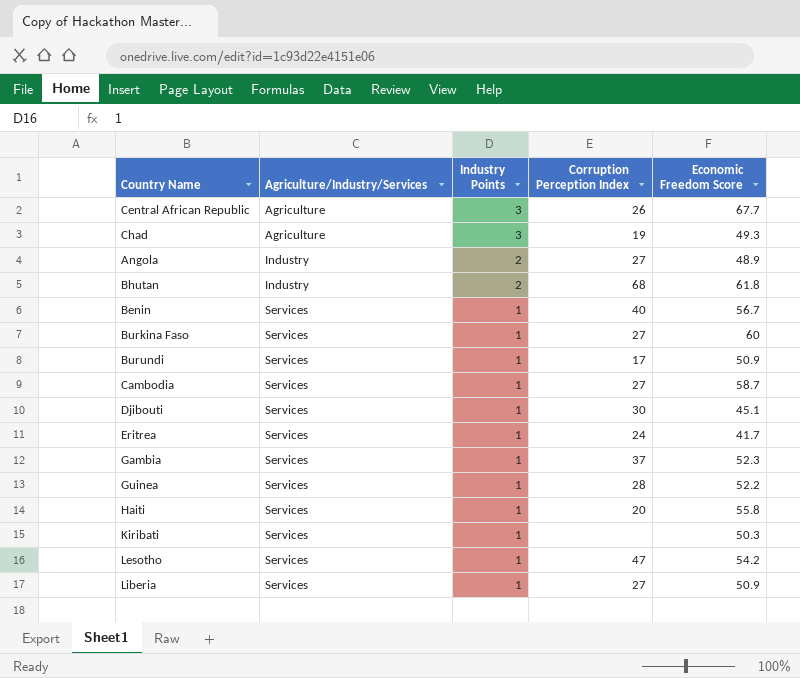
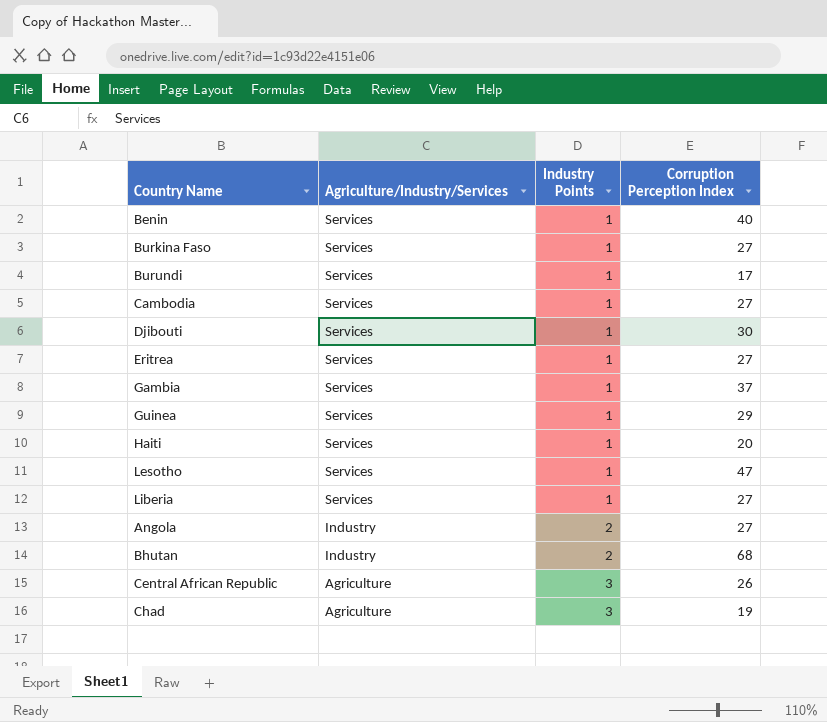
row order: Agriculture/Industry/Services ascending -> Agriculture/Industry/Services descending
column Economic Freedom Score | position: 5 -> none
row Kiribati: Services | 1 | none | 50.3 -> none
Eritrea | Corruption Perception Index: 24 -> 27
Guinea | Corruption Perception Index: 28 -> 29

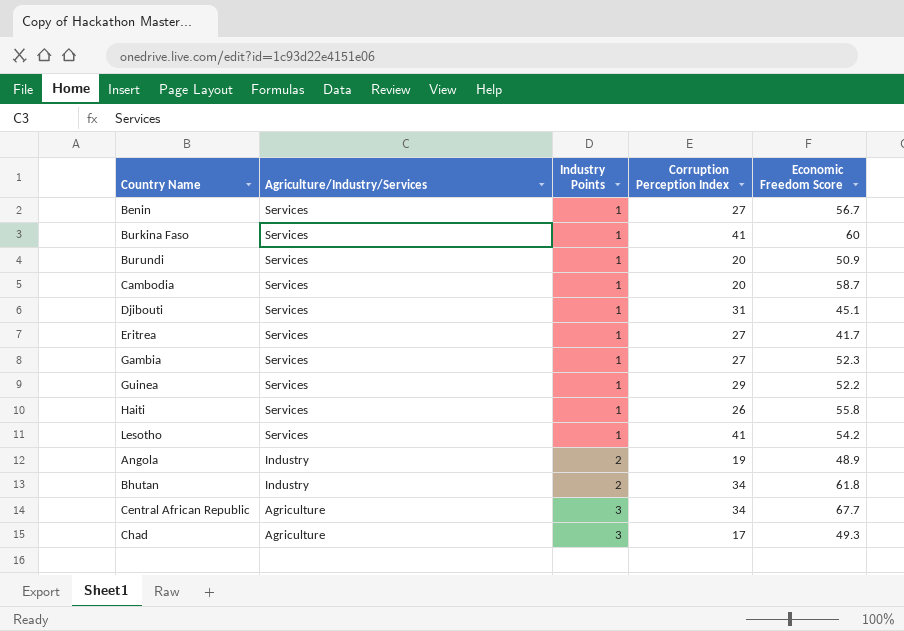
column Economic Freedom Score | position: none -> 5
row Liberia: Services | 1 | 27 -> none
Benin | Corruption Perception Index: 40 -> 27
Burkina Faso | Corruption Perception Index: 27 -> 41
Burundi | Corruption Perception Index: 17 -> 20
Cambodia | Corruption Perception Index: 27 -> 20
Djibouti | Corruption Perception Index: 30 -> 31
Gambia | Corruption Perception Index: 37 -> 27
Haiti | Corruption Perception Index: 20 -> 26
Lesotho | Corruption Perception Index: 47 -> 41
Angola | Corruption Perception Index: 27 -> 19
Bhutan | Corruption Perception Index: 68 -> 34
Central African Republic | Corruption Perception Index: 26 -> 34
Chad | Corruption Perception Index: 19 -> 17

